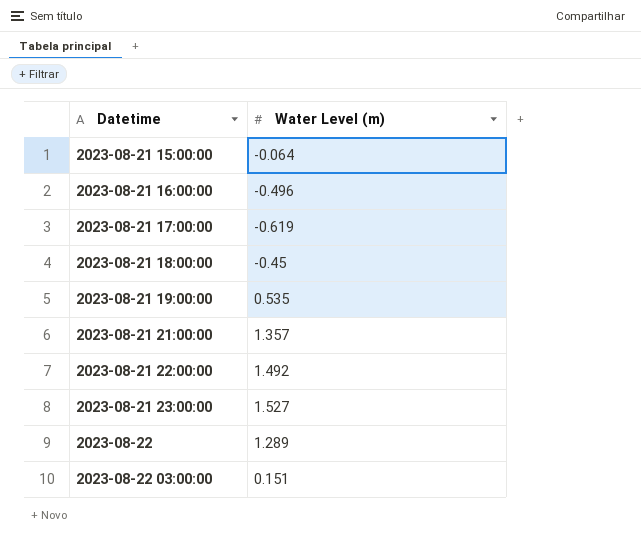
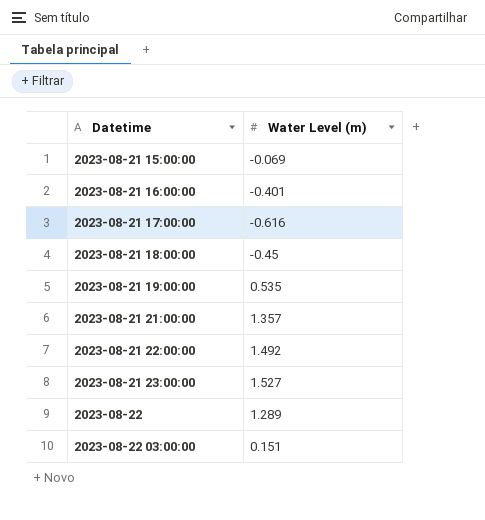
2023-08-21 15:00:00 | Water Level (m): -0.064 -> -0.069
2023-08-21 16:00:00 | Water Level (m): -0.496 -> -0.401
2023-08-21 17:00:00 | Water Level (m): -0.619 -> -0.616

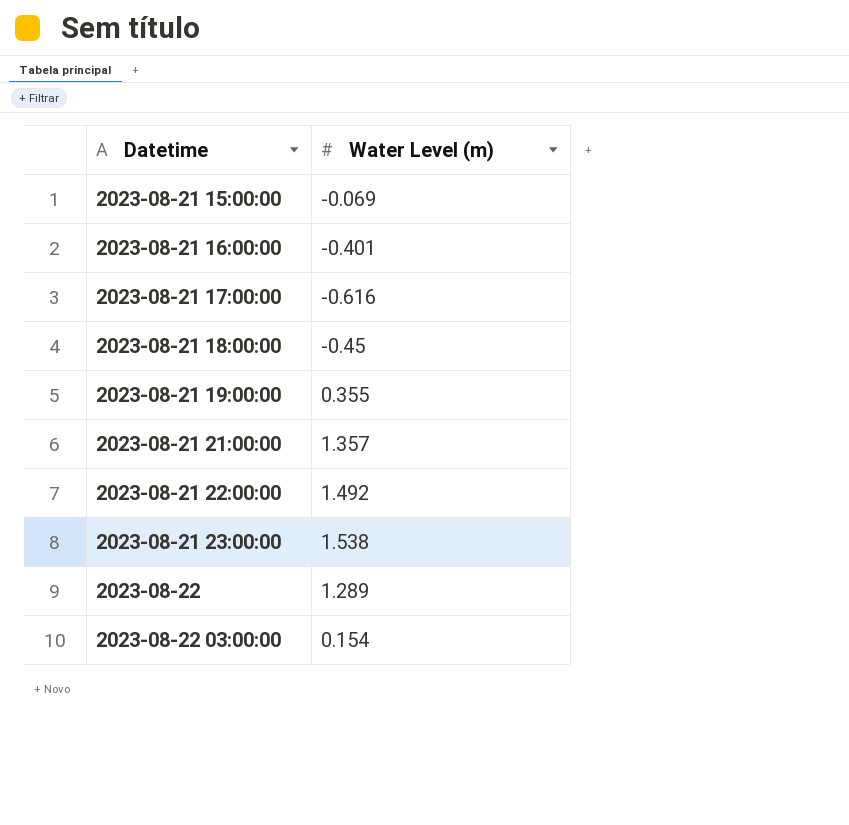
2023-08-21 19:00:00 | Water Level (m): 0.535 -> 0.355
2023-08-21 23:00:00 | Water Level (m): 1.527 -> 1.538
2023-08-22 03:00:00 | Water Level (m): 0.151 -> 0.154

